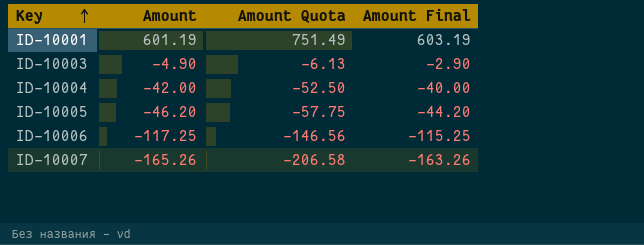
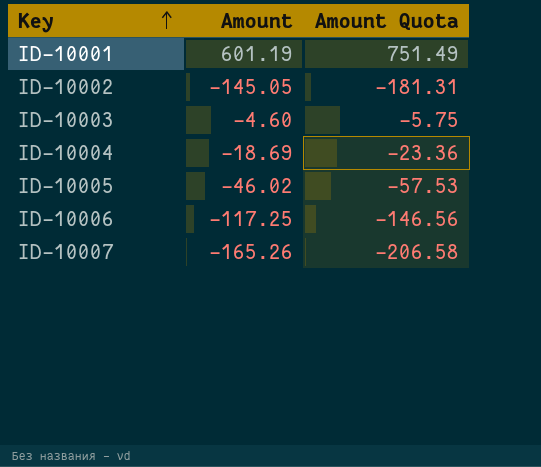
column Amount Final | formula: [Amount] + 2 -> none
row ID-10002: none -> -145.05 | -181.31
ID-10003 | Amount: -4.90 -> -4.60
ID-10003 | Amount Quota: -6.13 -> -5.75
ID-10004 | Amount: -42.00 -> -18.69
ID-10004 | Amount Quota: -52.50 -> -23.36
ID-10005 | Amount: -46.20 -> -46.02
ID-10005 | Amount Quota: -57.75 -> -57.53

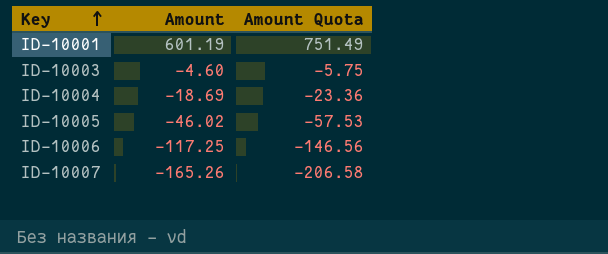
row ID-10002: -145.05 | -181.31 -> none

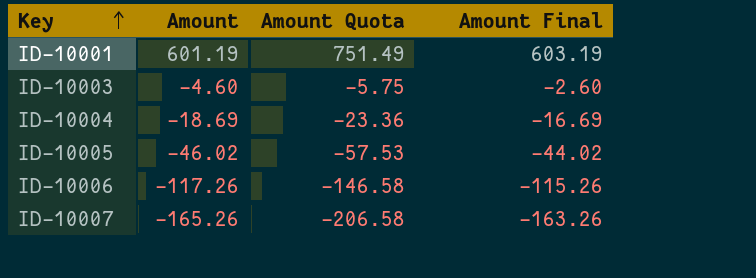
column Amount Final | formula: none -> [Amount] + 2
ID-10006 | Amount: -117.25 -> -117.26
ID-10006 | Amount Quota: -146.56 -> -146.58

